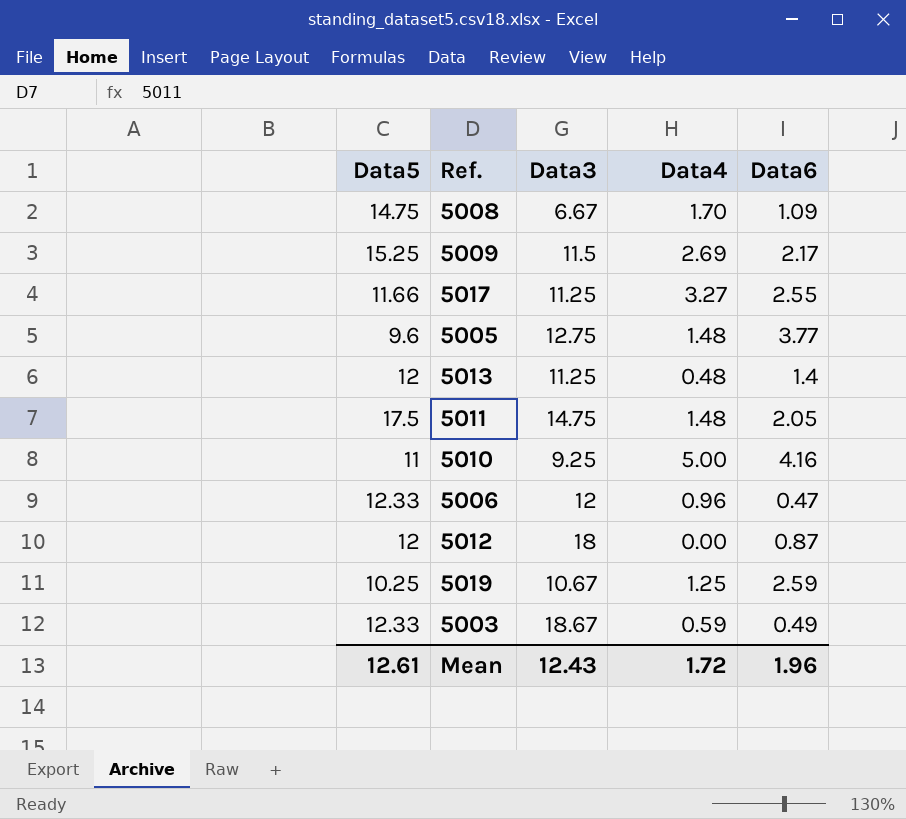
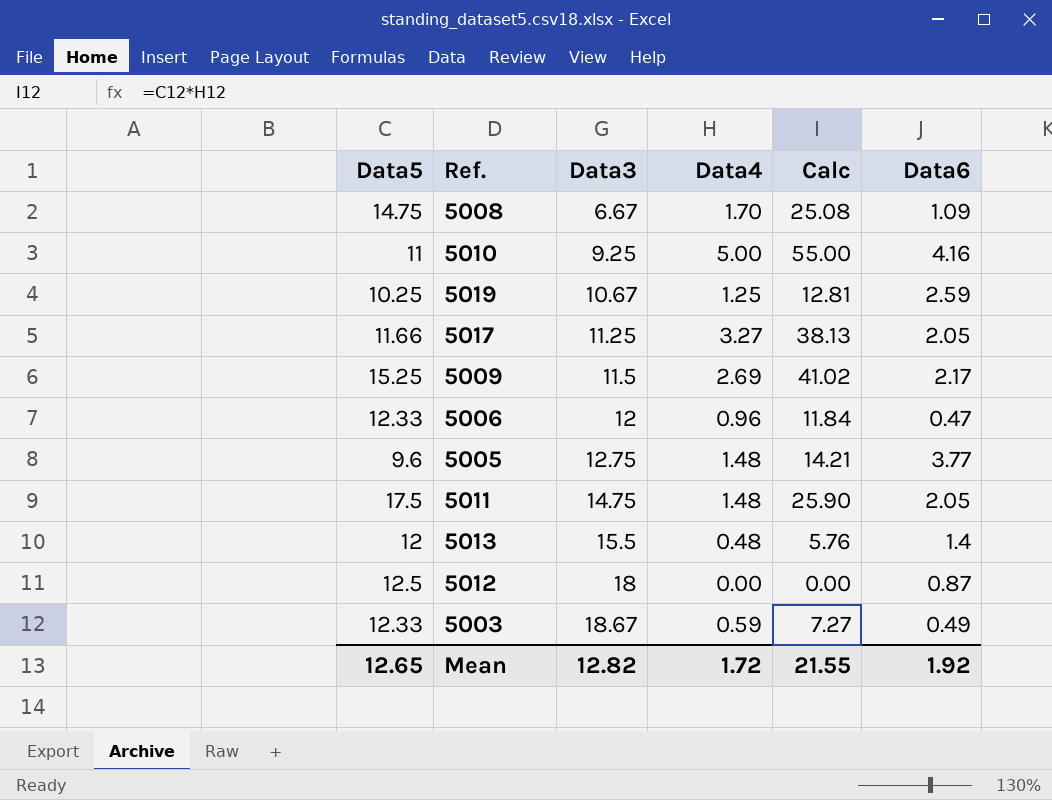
row order: none -> Data3 ascending
column Calc | formula: none -> [Data5] * [Data4]
5017 | Data6: 2.55 -> 2.05
5013 | Data3: 11.25 -> 15.5
5012 | Data5: 12 -> 12.5
Mean | Data5: 12.61 -> 12.65
Mean | Data3: 12.43 -> 12.82
Mean | Data6: 1.96 -> 1.92

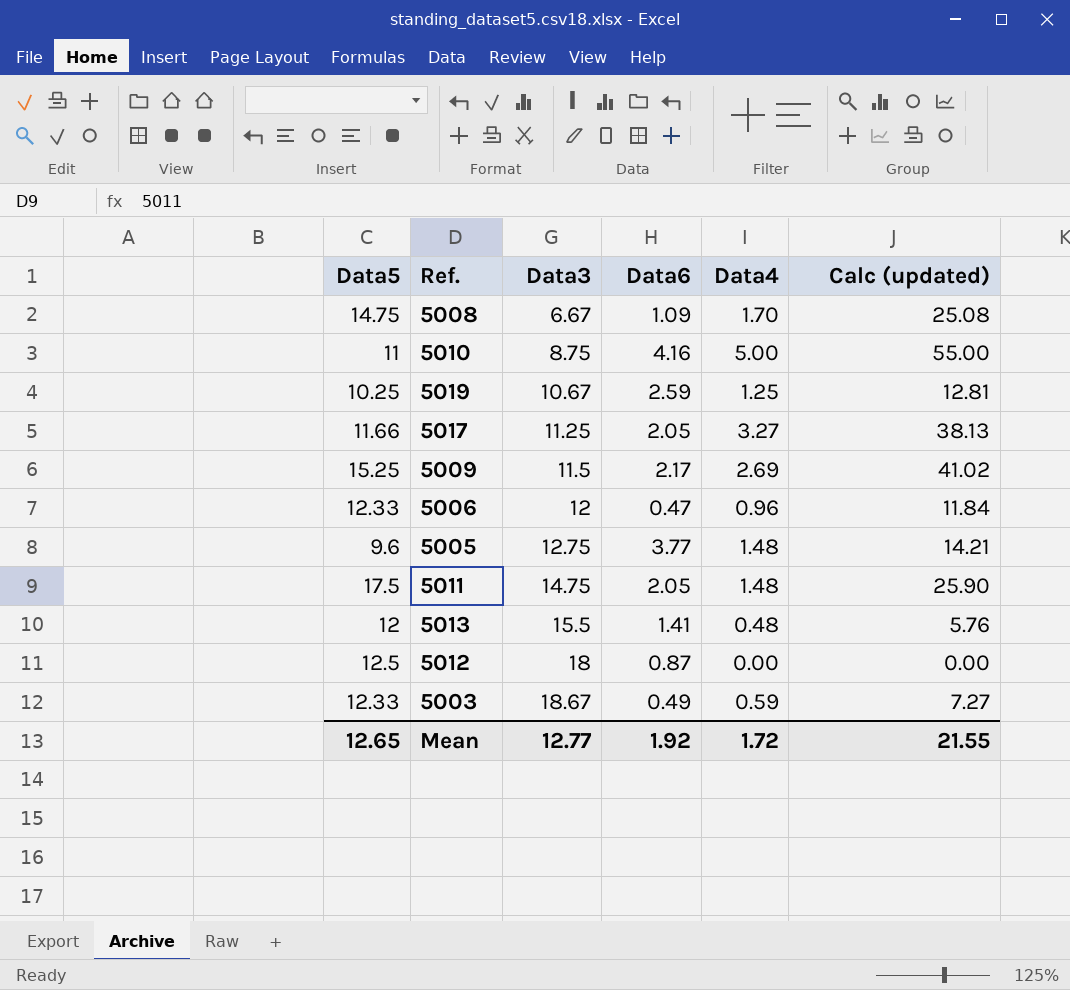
column Data6 | position: 6 -> 4
column name: Calc -> Calc (updated)
5010 | Data3: 9.25 -> 8.75
5013 | Data6: 1.4 -> 1.41
Mean | Data3: 12.82 -> 12.77

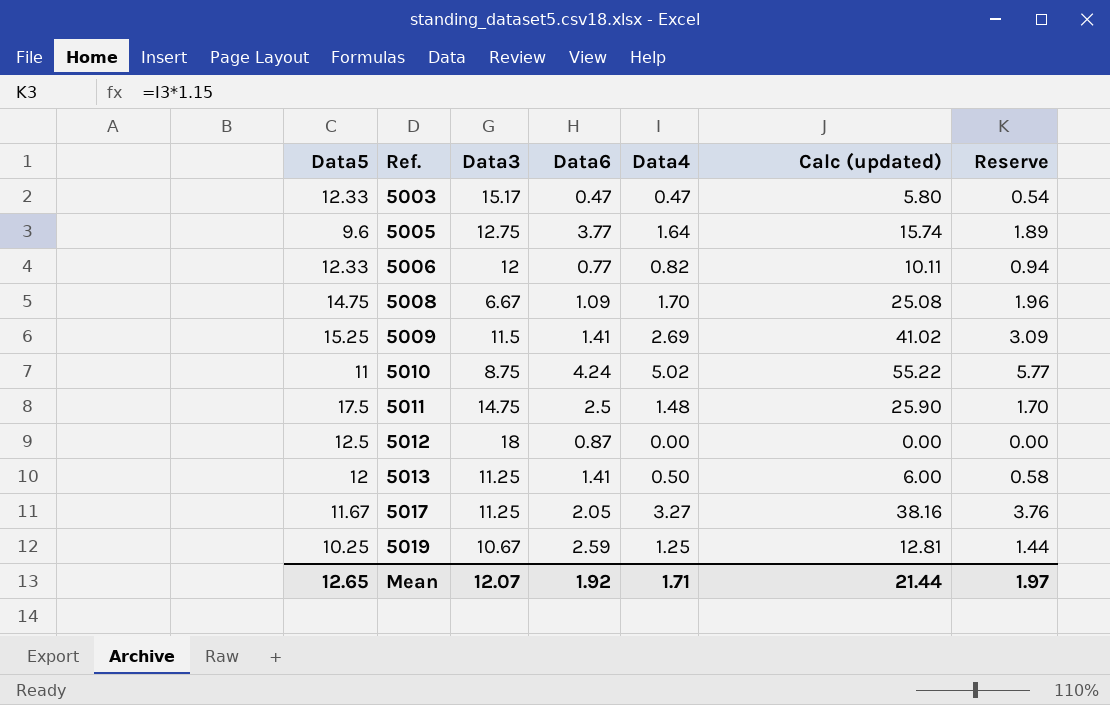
row order: Data3 ascending -> Ref. ascending
column Reserve | formula: none -> [Data4] * 1.15
5003 | Data3: 18.67 -> 15.17
5003 | Data6: 0.49 -> 0.47
5003 | Data4: 0.59 -> 0.47
5003 | Calc (updated): 7.27 -> 5.80
5005 | Data4: 1.48 -> 1.64
5005 | Calc (updated): 14.21 -> 15.74
5006 | Data6: 0.47 -> 0.77
5006 | Data4: 0.96 -> 0.82
5006 | Calc (updated): 11.84 -> 10.11
5009 | Data6: 2.17 -> 1.41
5010 | Data6: 4.16 -> 4.24
5010 | Data4: 5.00 -> 5.02
5010 | Calc (updated): 55.00 -> 55.22
5011 | Data6: 2.05 -> 2.5
5013 | Data3: 15.5 -> 11.25
5013 | Data4: 0.48 -> 0.50
5013 | Calc (updated): 5.76 -> 6.00
5017 | Data5: 11.66 -> 11.67
5017 | Calc (updated): 38.13 -> 38.16
Mean | Data3: 12.77 -> 12.07
Mean | Data4: 1.72 -> 1.71
Mean | Calc (updated): 21.55 -> 21.44

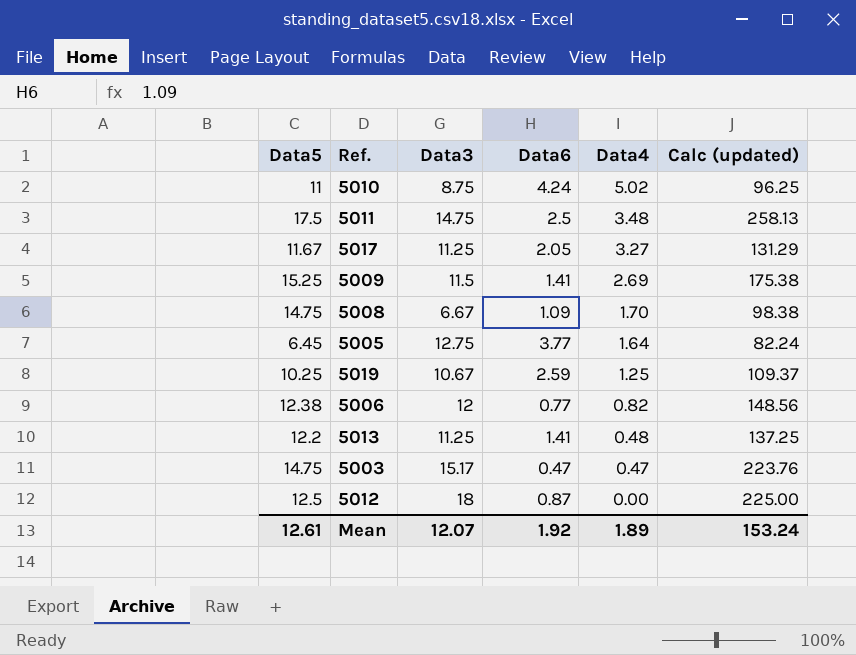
row order: Ref. ascending -> Data4 descending
column Reserve | formula: [Data4] * 1.15 -> none
column Calc (updated) | formula: [Data5] * [Data4] -> [Data5] * [Data3]
5011 | Data4: 1.48 -> 3.48
5005 | Data5: 9.6 -> 6.45
5006 | Data5: 12.33 -> 12.38
5013 | Data5: 12 -> 12.2
5013 | Data4: 0.50 -> 0.48
5003 | Data5: 12.33 -> 14.75
Mean | Data5: 12.65 -> 12.61
Mean | Data4: 1.71 -> 1.89
Mean | Calc (updated): 21.44 -> 153.24

